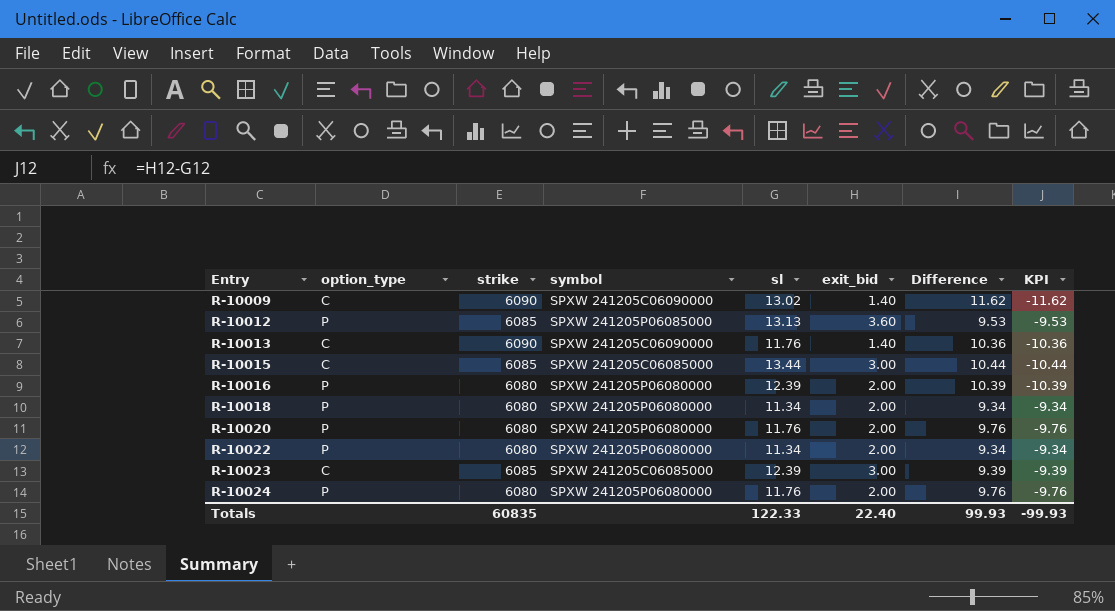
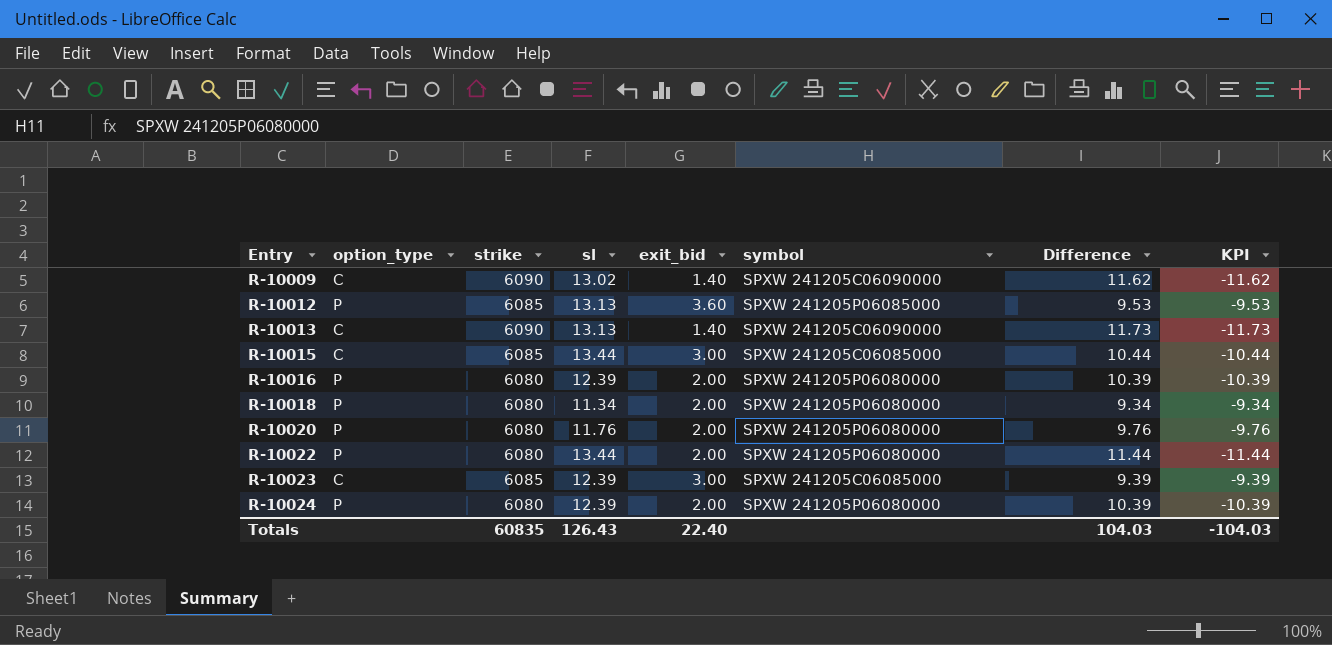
column symbol | position: 4 -> 6
R-10013 | sl: 11.76 -> 13.13
R-10013 | Difference: 10.36 -> 11.73
R-10013 | KPI: -10.36 -> -11.73
R-10022 | sl: 11.34 -> 13.44
R-10022 | Difference: 9.34 -> 11.44
R-10022 | KPI: -9.34 -> -11.44
R-10024 | sl: 11.76 -> 12.39
R-10024 | Difference: 9.76 -> 10.39
R-10024 | KPI: -9.76 -> -10.39
Totals | sl: 122.33 -> 126.43
Totals | Difference: 99.93 -> 104.03
Totals | KPI: -99.93 -> -104.03

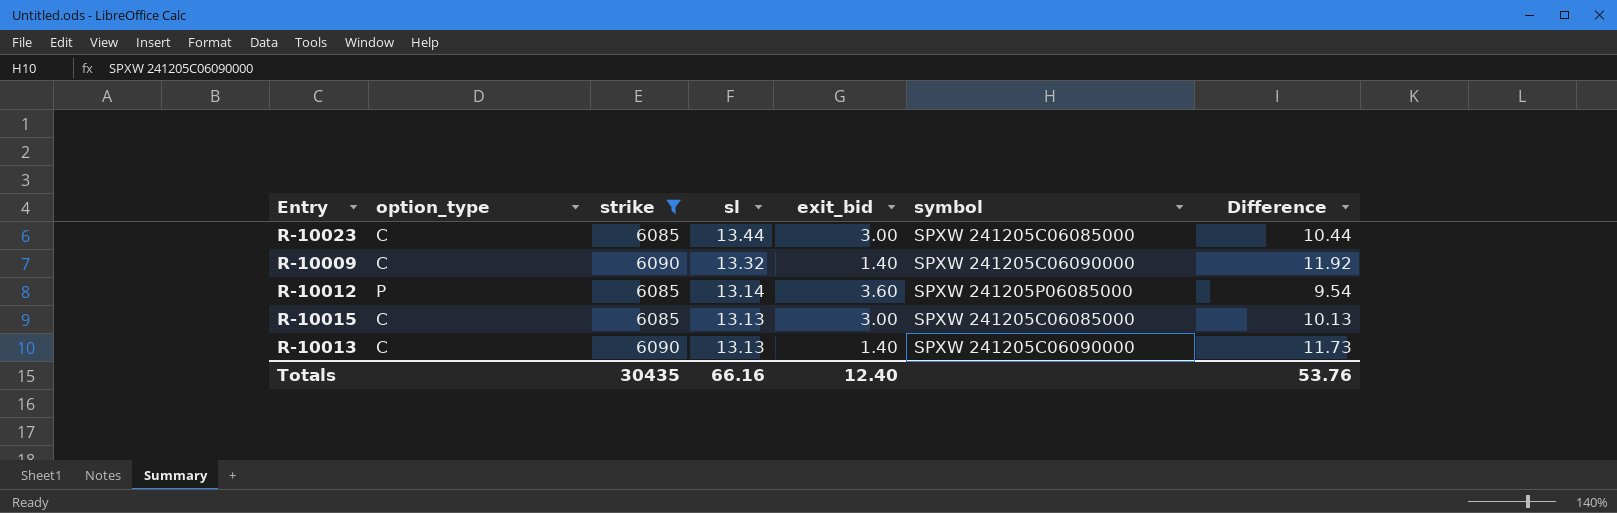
filter: none -> strike != 6080
row order: Entry ascending -> sl descending
column KPI | formula: [exit_bid] - [sl] -> none
R-10023 | sl: 12.39 -> 13.44
R-10023 | Difference: 9.39 -> 10.44
R-10009 | sl: 13.02 -> 13.32
R-10009 | Difference: 11.62 -> 11.92
R-10012 | sl: 13.13 -> 13.14
R-10012 | Difference: 9.53 -> 9.54
R-10015 | sl: 13.44 -> 13.13
R-10015 | Difference: 10.44 -> 10.13
Totals | strike: 60835 -> 30435
Totals | sl: 126.43 -> 66.16
Totals | exit_bid: 22.40 -> 12.40
Totals | Difference: 104.03 -> 53.76

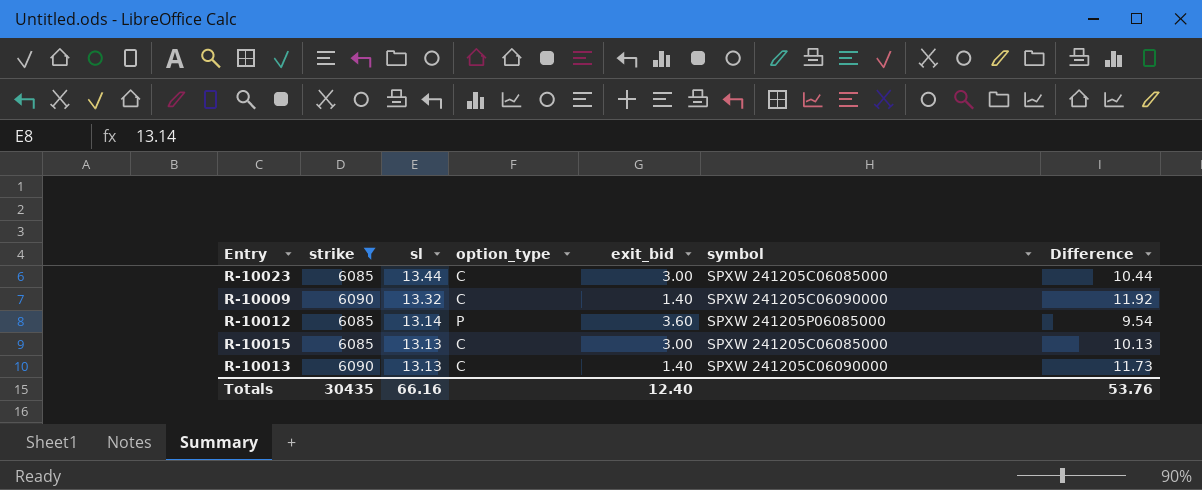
column option_type | position: 2 -> 4

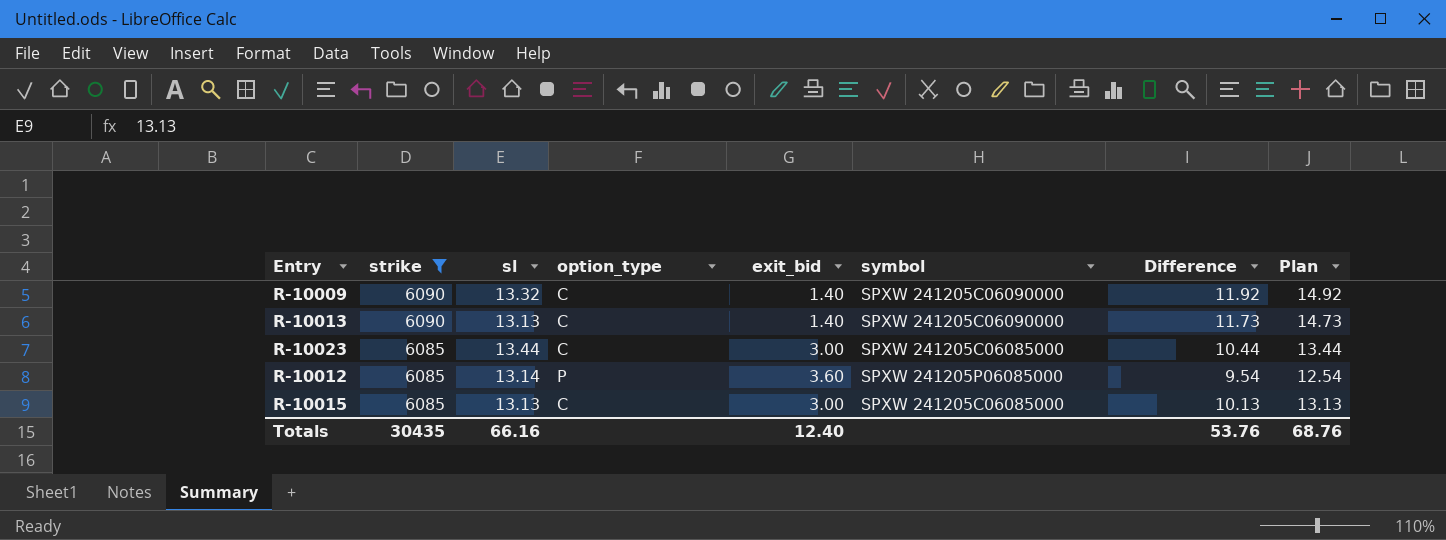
row order: sl descending -> strike descending
column Plan | formula: none -> [Difference] + 3

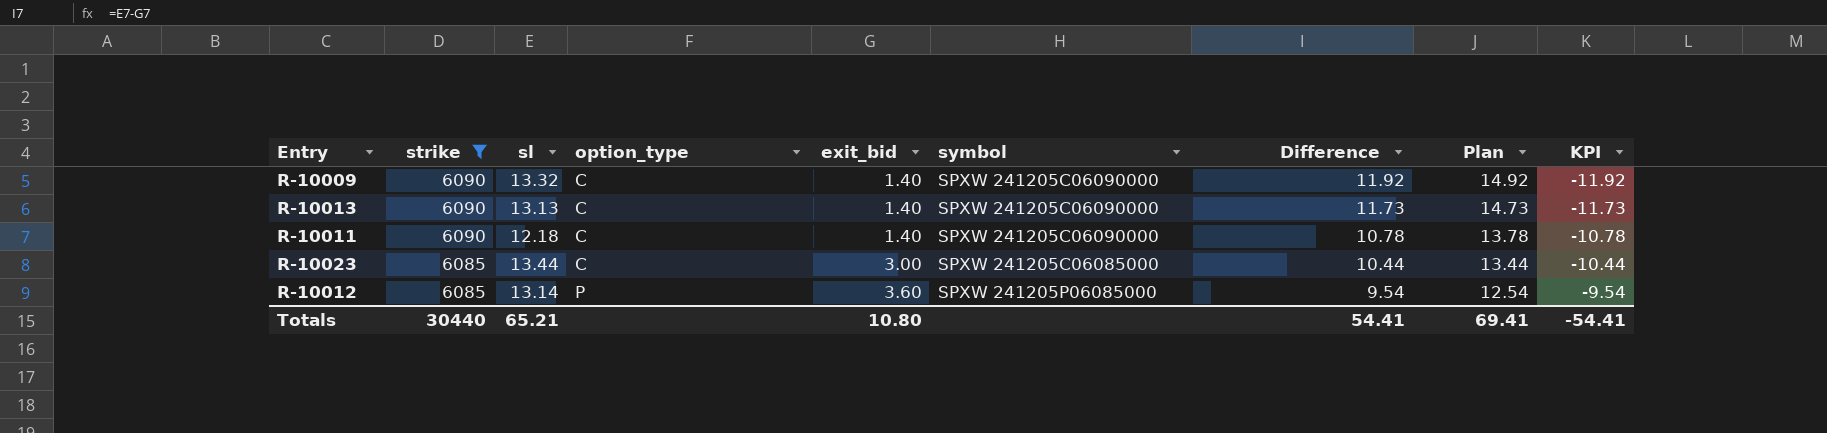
column KPI | formula: none -> [exit_bid] - [sl]
row R-10015: 6085 | 13.13 | C | 3.00 | SPXW 241205C06085000 | 10.13 | 13.13 -> none
row R-10011: none -> 6090 | 12.18 | C | 1.40 | SPXW 241205C06090000 | 10.78 | 13.78 | -10.78
Totals | strike: 30435 -> 30440
Totals | sl: 66.16 -> 65.21
Totals | exit_bid: 12.40 -> 10.80
Totals | Difference: 53.76 -> 54.41
Totals | Plan: 68.76 -> 69.41

